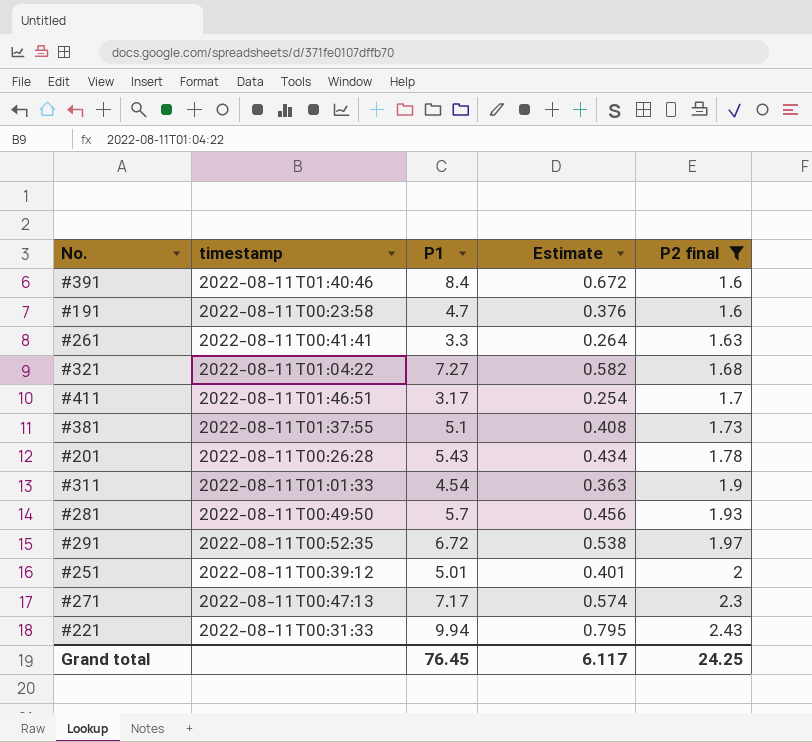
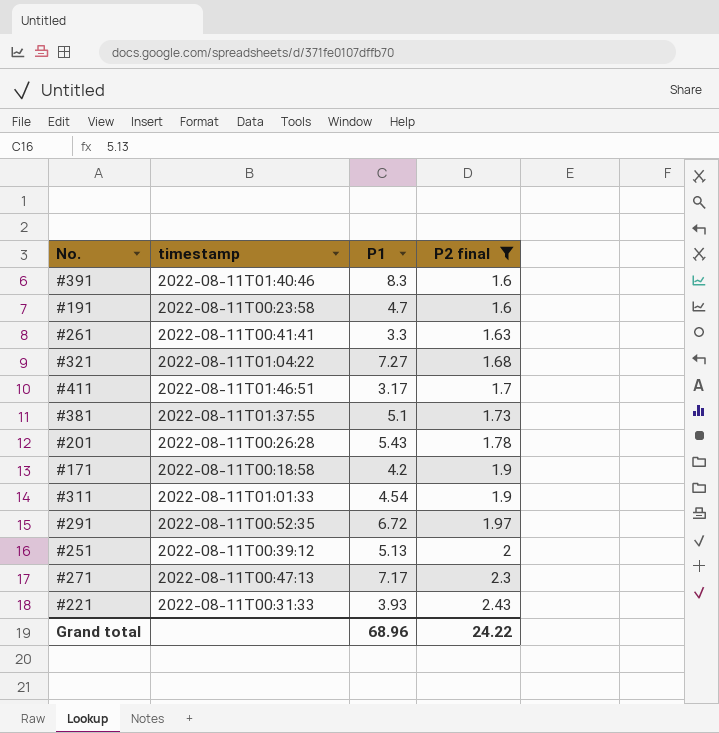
column Estimate | formula: [P1] * 0.08 -> none
row #281: 2022-08-11T00:49:50 | 5.7 | 0.456 | 1.93 -> none
#391 | P1: 8.4 -> 8.3
row #171: none -> 2022-08-11T00:18:58 | 4.2 | 1.9
#251 | P1: 5.01 -> 5.13
#221 | P1: 9.94 -> 3.93
Grand total | P1: 76.45 -> 68.96
Grand total | P2 final: 24.25 -> 24.22

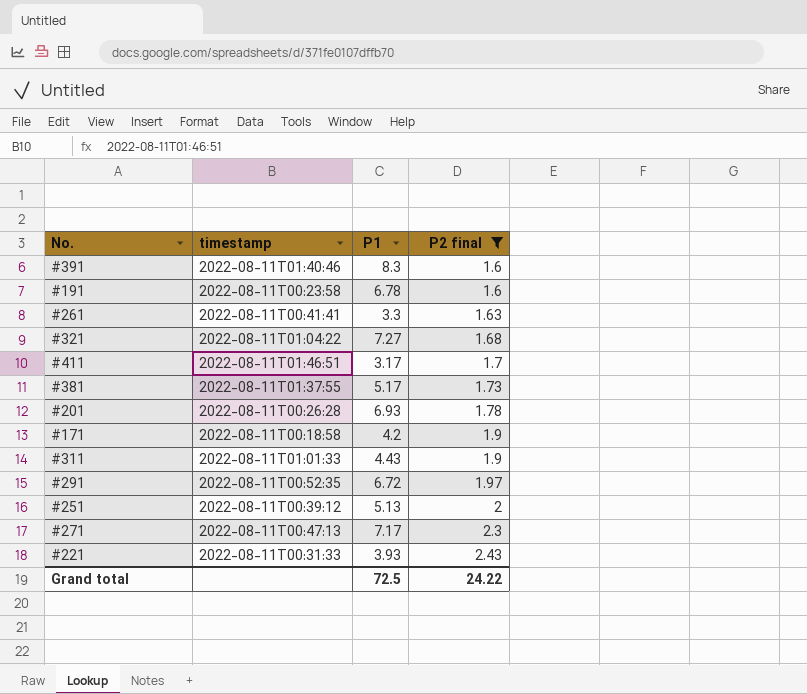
#191 | P1: 4.7 -> 6.78
#381 | P1: 5.1 -> 5.17
#201 | P1: 5.43 -> 6.93
#311 | P1: 4.54 -> 4.43
Grand total | P1: 68.96 -> 72.5

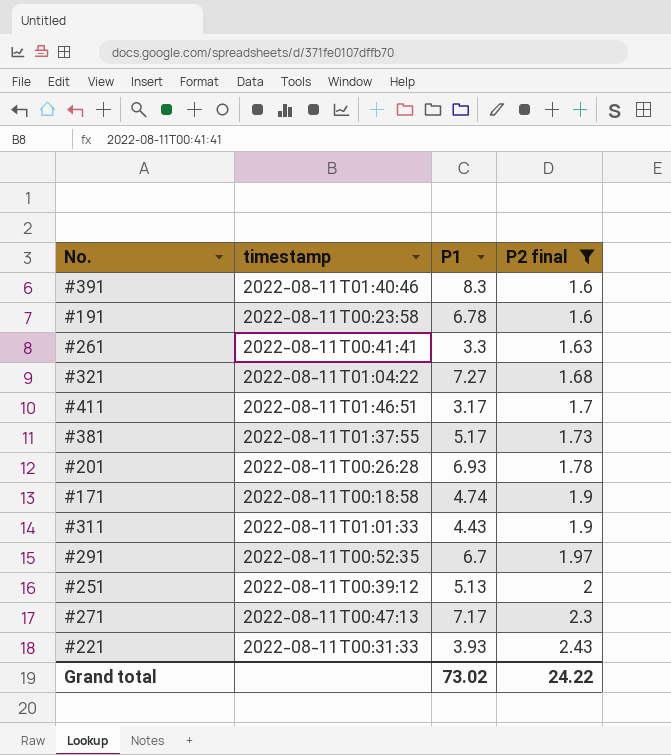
#171 | P1: 4.2 -> 4.74
#291 | P1: 6.72 -> 6.7
Grand total | P1: 72.5 -> 73.02

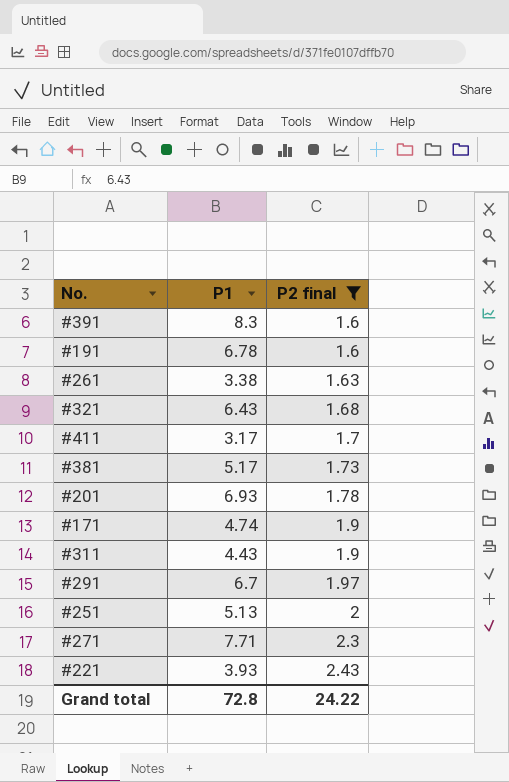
column timestamp | position: 2 -> none
#261 | P1: 3.3 -> 3.38
#321 | P1: 7.27 -> 6.43
#271 | P1: 7.17 -> 7.71
Grand total | P1: 73.02 -> 72.8

